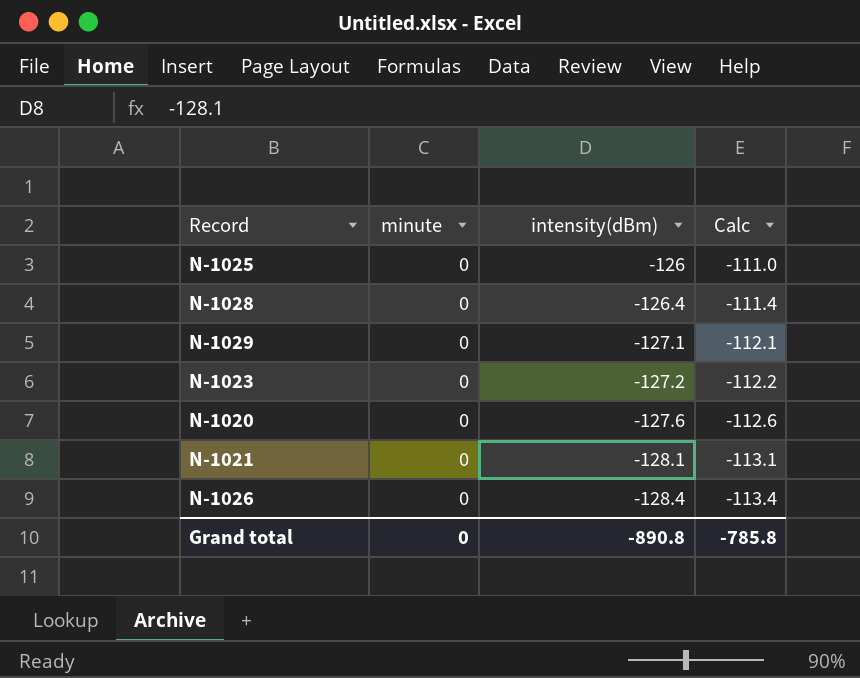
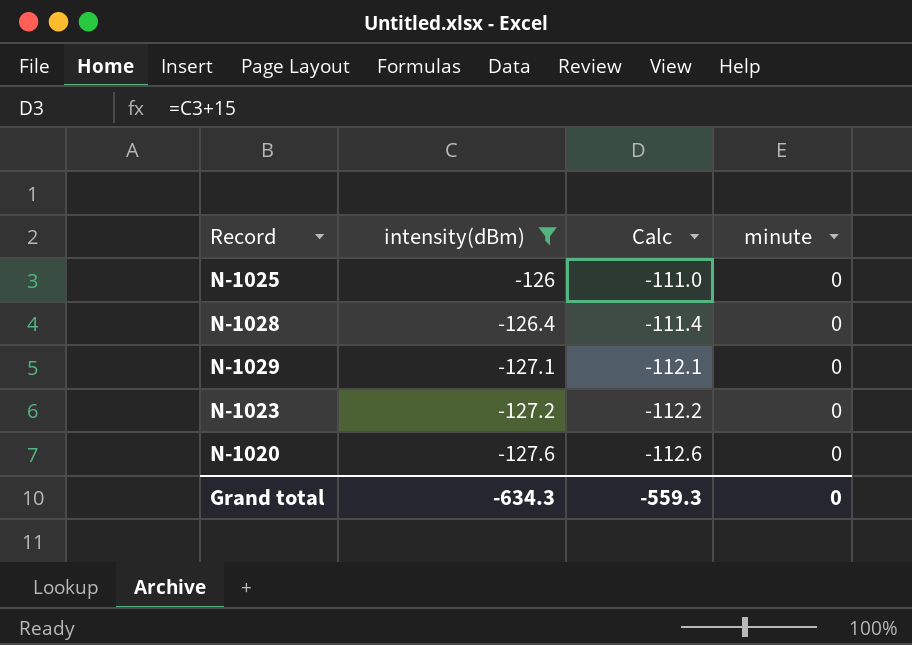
filter: none -> intensity(dBm) >= -127.6
column minute | position: 2 -> 4
Grand total | intensity(dBm): -890.8 -> -634.3
Grand total | Calc: -785.8 -> -559.3

